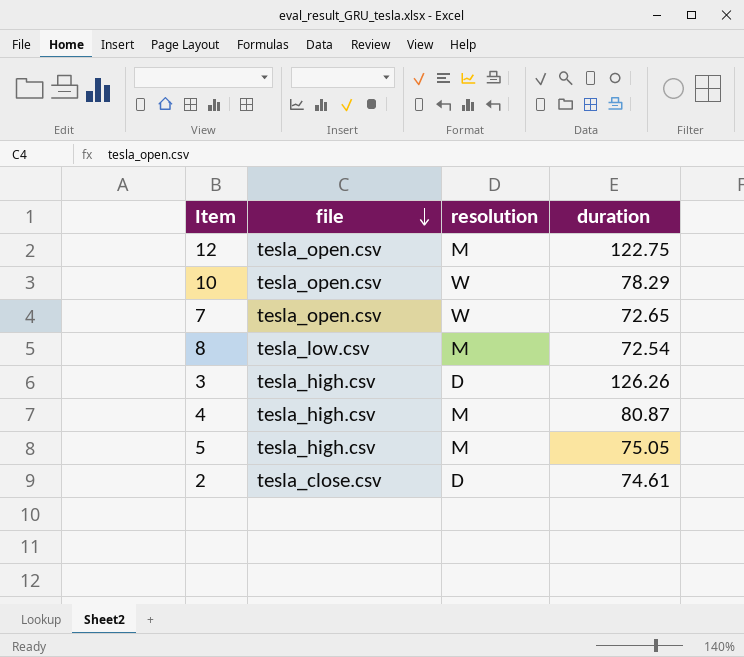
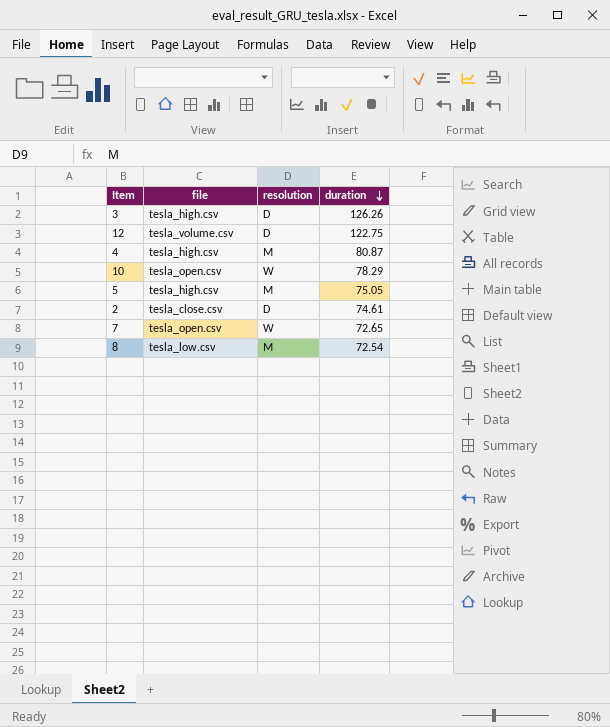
row order: file descending -> duration descending
12 | file: tesla_open.csv -> tesla_volume.csv
12 | resolution: M -> D

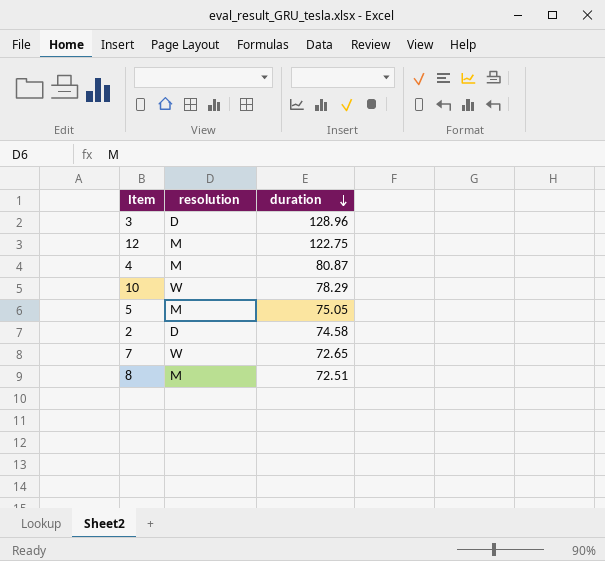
column file | position: 2 -> none
3 | duration: 126.26 -> 128.96
12 | resolution: D -> M
2 | duration: 74.61 -> 74.58
8 | duration: 72.54 -> 72.51

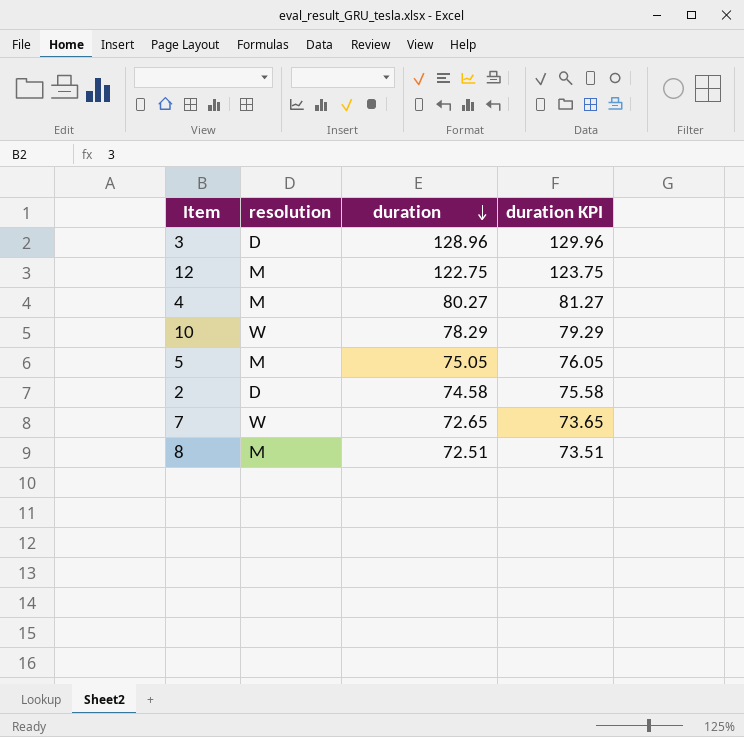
column duration KPI | formula: none -> [duration] + 1
4 | duration: 80.87 -> 80.27

